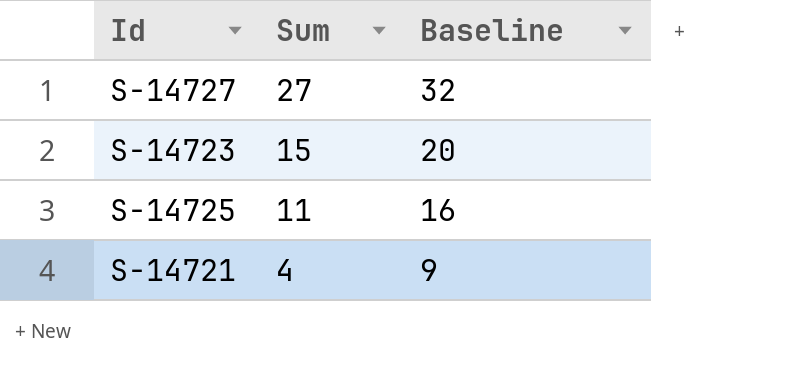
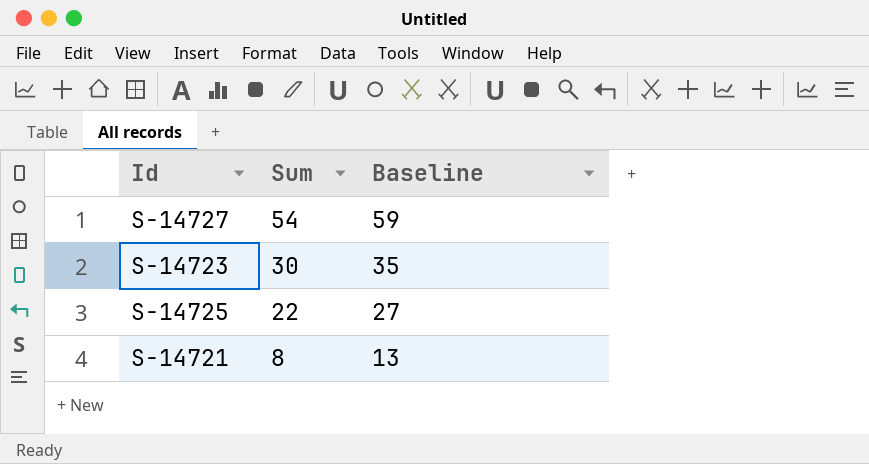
S-14727 | Sum: 27 -> 54
S-14727 | Baseline: 32 -> 59
S-14723 | Sum: 15 -> 30
S-14723 | Baseline: 20 -> 35
S-14725 | Sum: 11 -> 22
S-14725 | Baseline: 16 -> 27
S-14721 | Sum: 4 -> 8
S-14721 | Baseline: 9 -> 13

